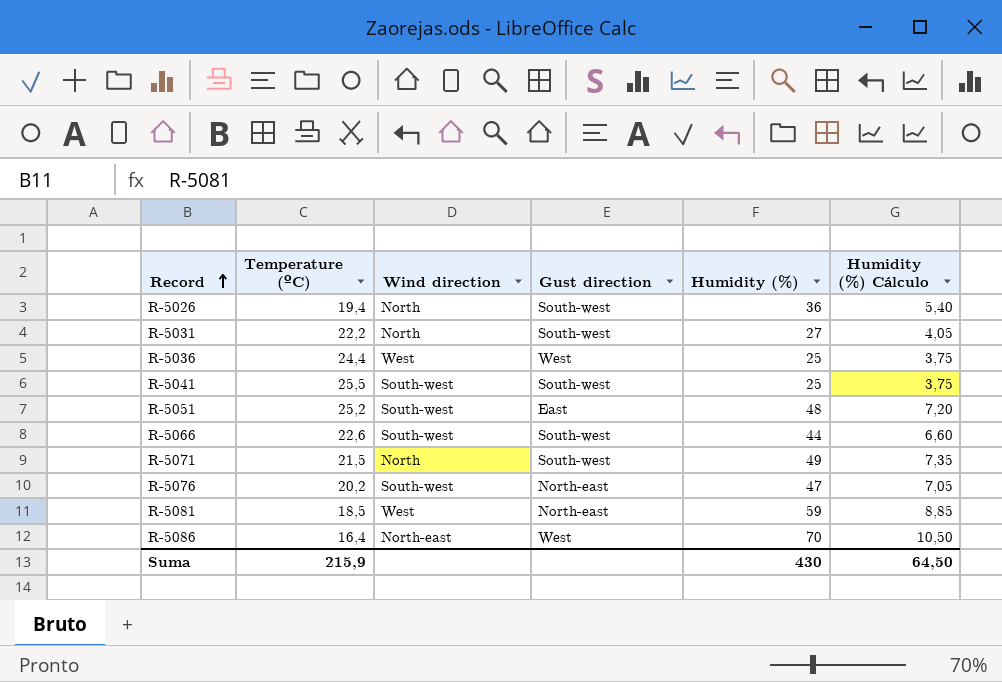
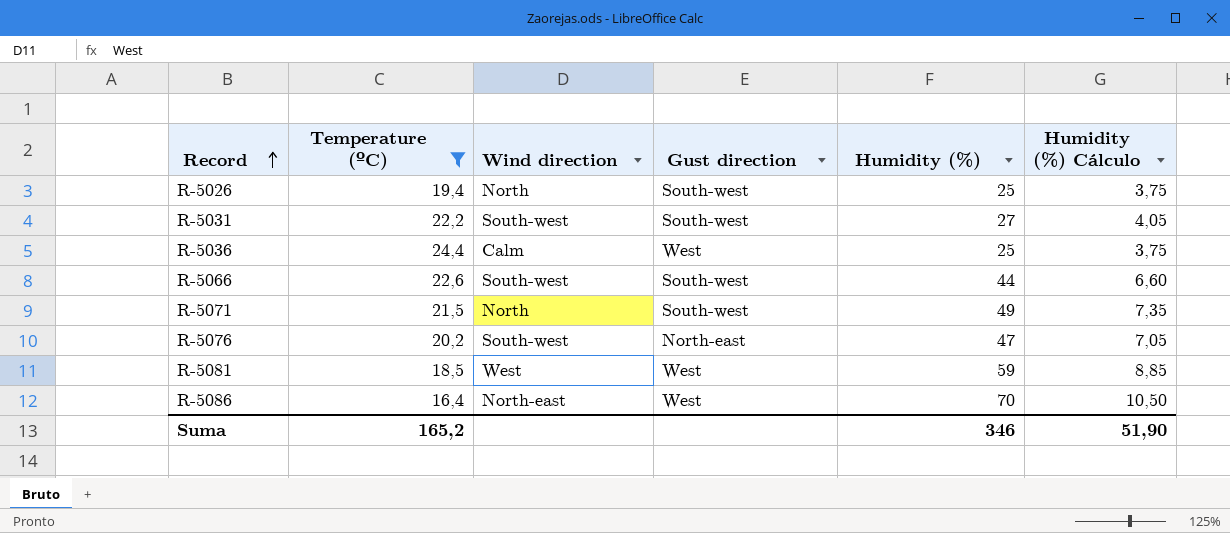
filter: none -> Temperature (ºC) <= 24,4
R-5026 | Humidity (%): 36 -> 25
R-5026 | Humidity (%) Cálculo: 5,40 -> 3,75
R-5031 | Wind direction: North -> South-west
R-5036 | Wind direction: West -> Calm
R-5081 | Gust direction: North-east -> West
Suma | Temperature (ºC): 215,9 -> 165,2
Suma | Humidity (%): 430 -> 346
Suma | Humidity (%) Cálculo: 64,50 -> 51,90

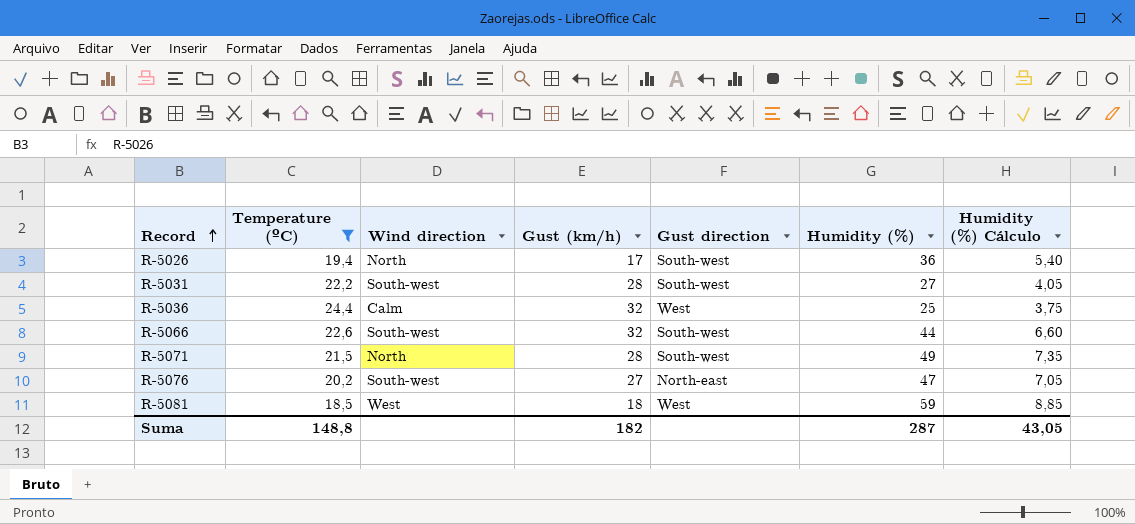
column Gust (km/h) | position: none -> 4
row R-5086: 16,4 | North-east | West | 70 | 10,50 -> none
R-5026 | Humidity (%): 25 -> 36
R-5026 | Humidity (%) Cálculo: 3,75 -> 5,40
Suma | Temperature (ºC): 165,2 -> 148,8
Suma | Humidity (%): 346 -> 287
Suma | Humidity (%) Cálculo: 51,90 -> 43,05

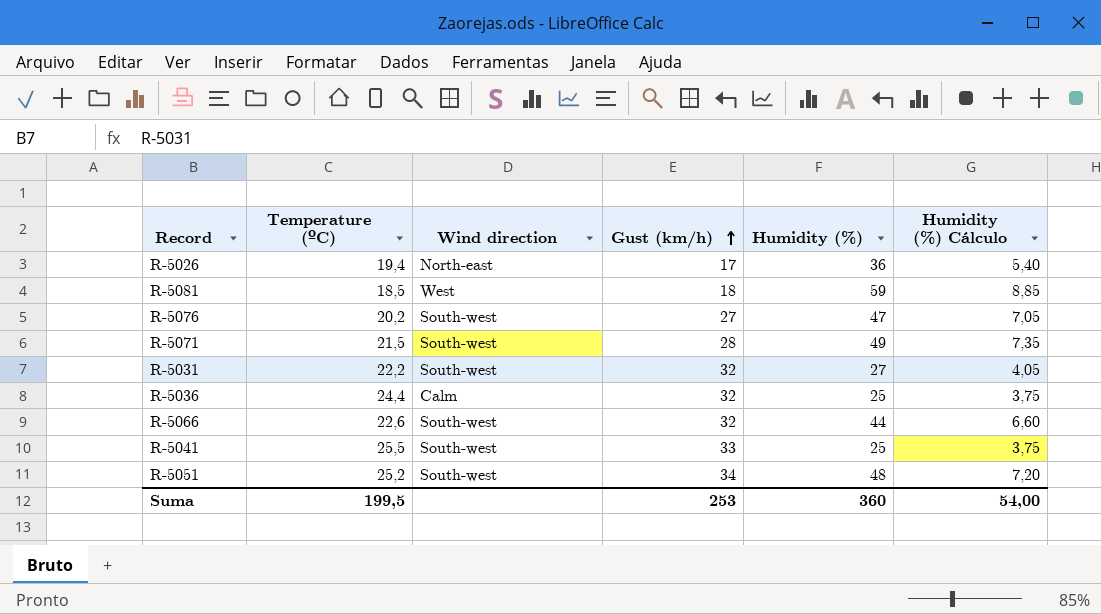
filter: Temperature (ºC) <= 24,4 -> none
row order: Record ascending -> Gust (km/h) ascending
column Gust direction | position: 5 -> none
R-5026 | Wind direction: North -> North-east
R-5071 | Wind direction: North -> South-west
R-5031 | Gust (km/h): 28 -> 32
Suma | Temperature (ºC): 148,8 -> 199,5
Suma | Gust (km/h): 182 -> 253
Suma | Humidity (%): 287 -> 360
Suma | Humidity (%) Cálculo: 43,05 -> 54,00

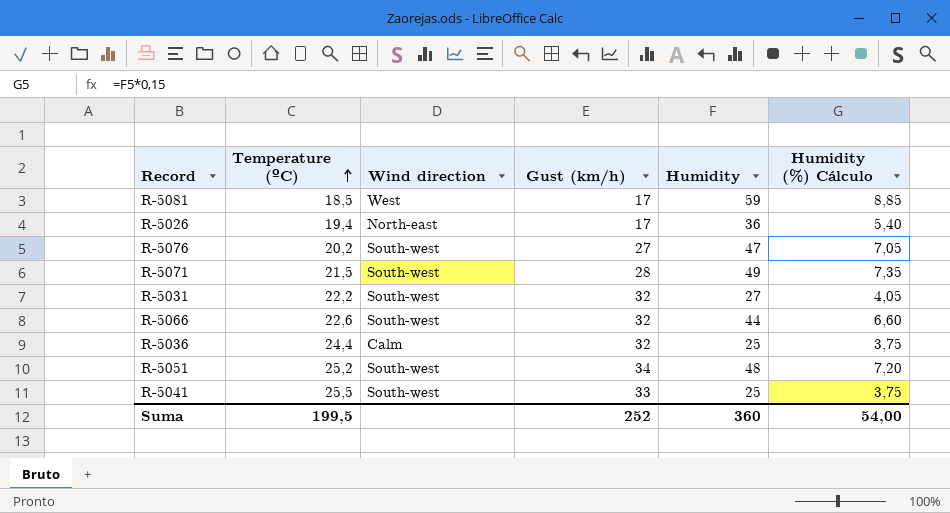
row order: Gust (km/h) ascending -> Temperature (ºC) ascending
column name: Humidity (%) -> Humidity
R-5081 | Gust (km/h): 18 -> 17
Suma | Gust (km/h): 253 -> 252

